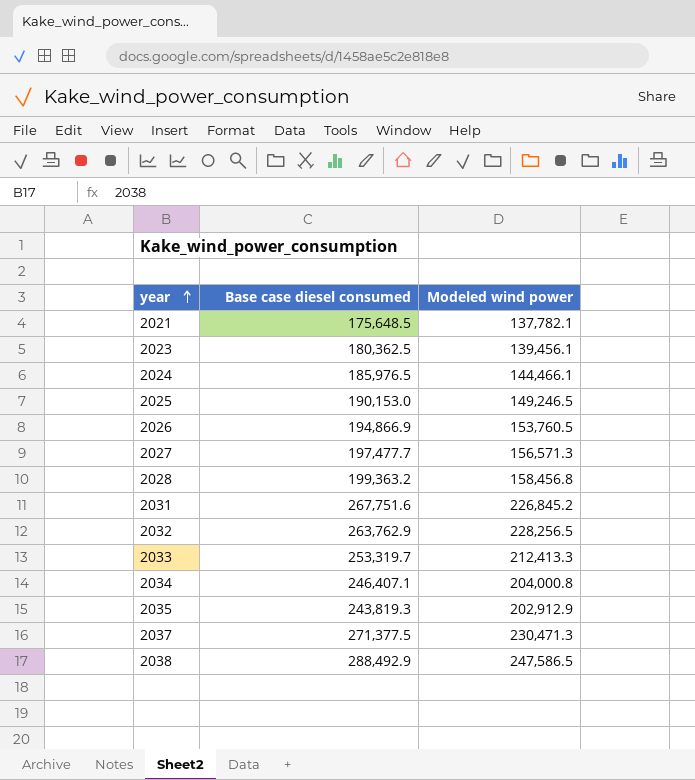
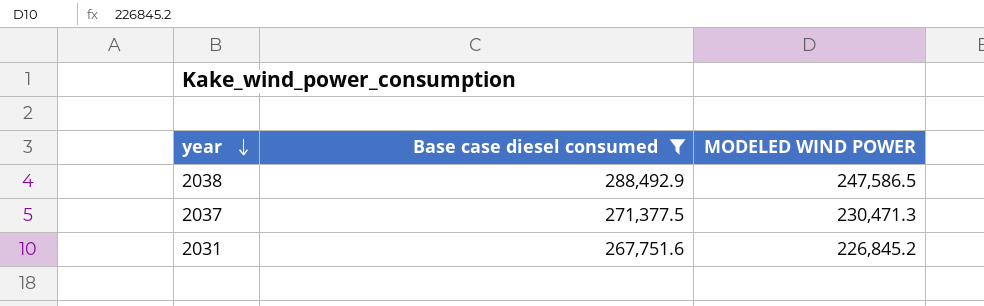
filter: none -> Base case diesel consumed >= 267,751.6
row order: year ascending -> year descending
column name: Modeled wind power -> MODELED WIND POWER

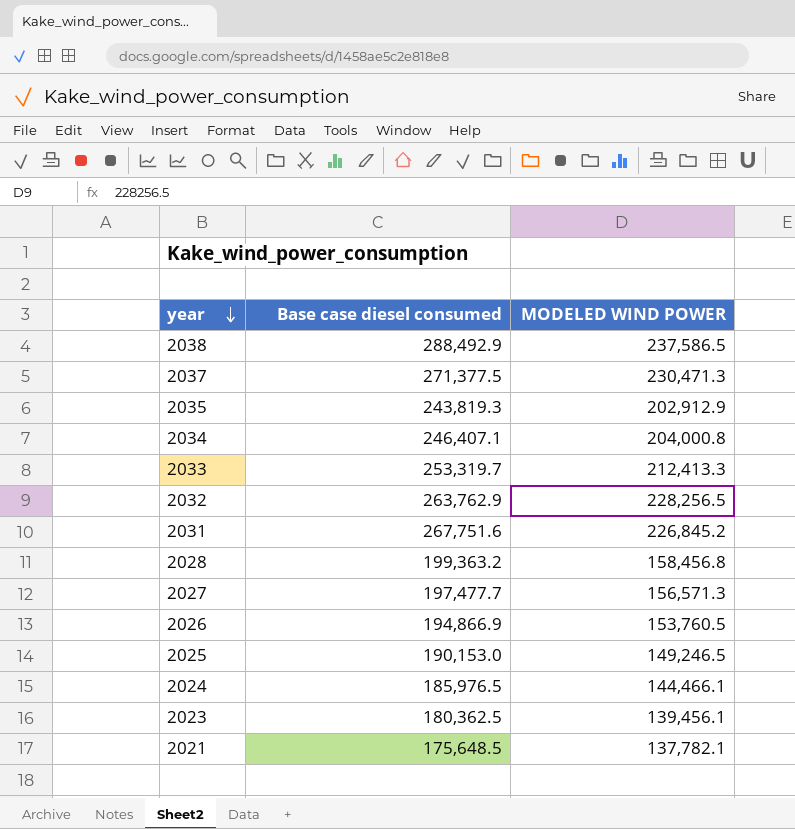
filter: Base case diesel consumed >= 267,751.6 -> none
2038 | MODELED WIND POWER: 247,586.5 -> 237,586.5

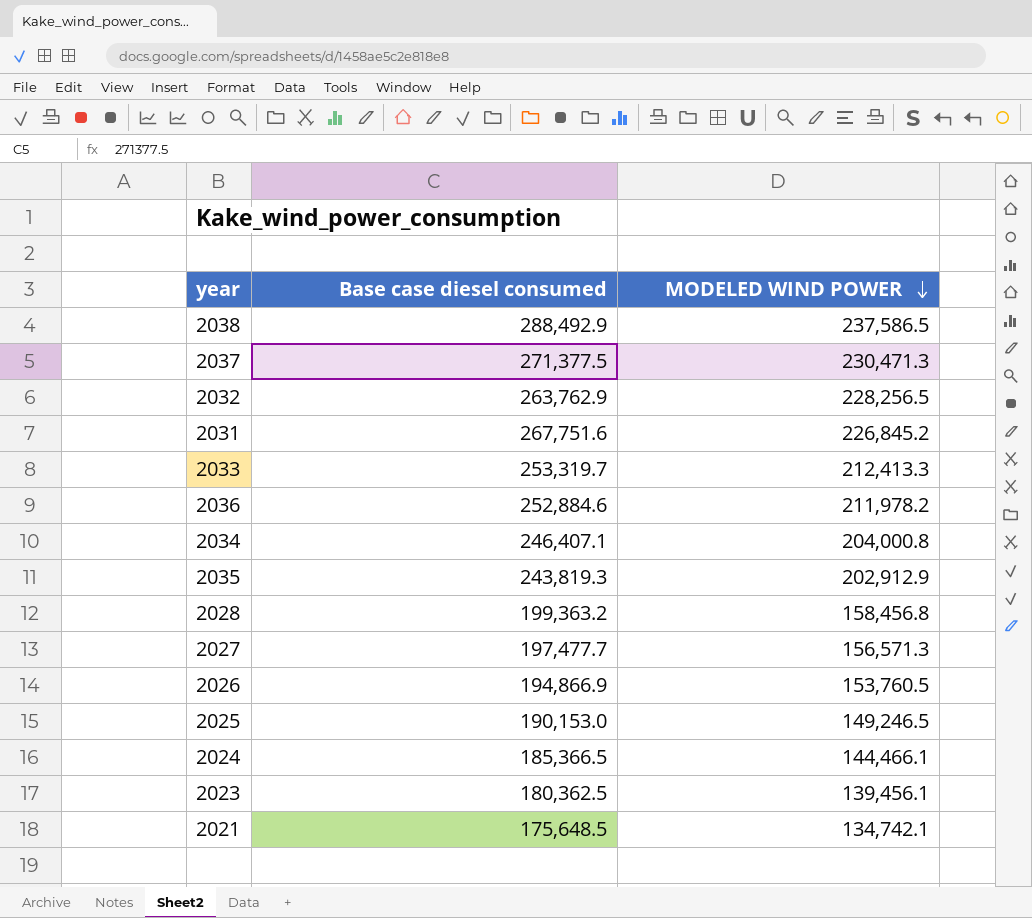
row order: year descending -> MODELED WIND POWER descending
row 2036: none -> 252,884.6 | 211,978.2
2024 | Base case diesel consumed: 185,976.5 -> 185,366.5
2021 | MODELED WIND POWER: 137,782.1 -> 134,742.1

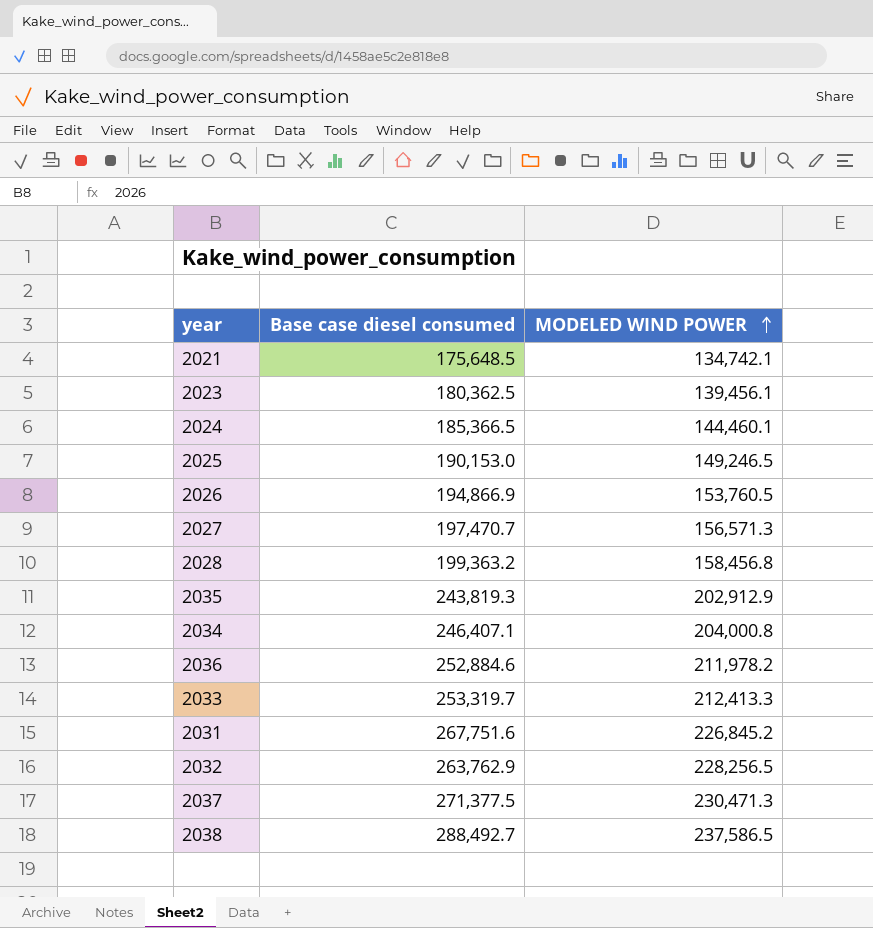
row order: MODELED WIND POWER descending -> MODELED WIND POWER ascending
2024 | MODELED WIND POWER: 144,466.1 -> 144,460.1
2027 | Base case diesel consumed: 197,477.7 -> 197,470.7
2038 | Base case diesel consumed: 288,492.9 -> 288,492.7

